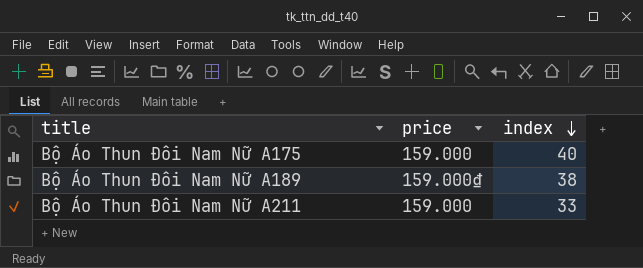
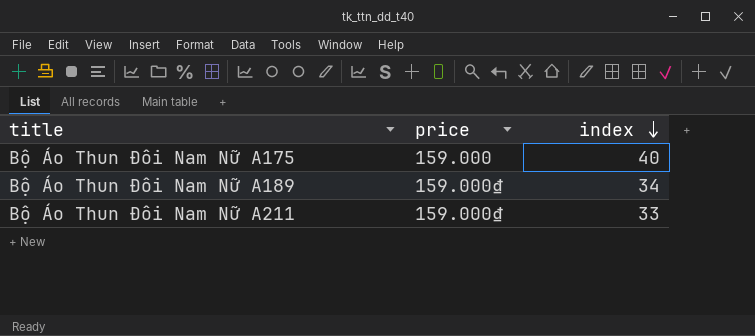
Bộ Áo Thun Đôi Nam Nữ A189 | index: 38 -> 34
Bộ Áo Thun Đôi Nam Nữ A211 | price: 159.000 -> 159.000₫

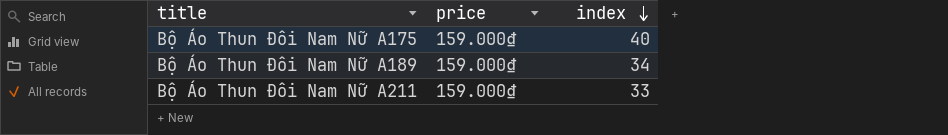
Bộ Áo Thun Đôi Nam Nữ A175 | price: 159.000 -> 159.000₫

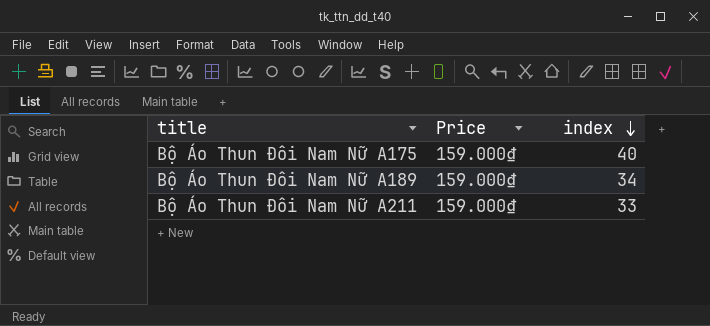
column name: price -> Price

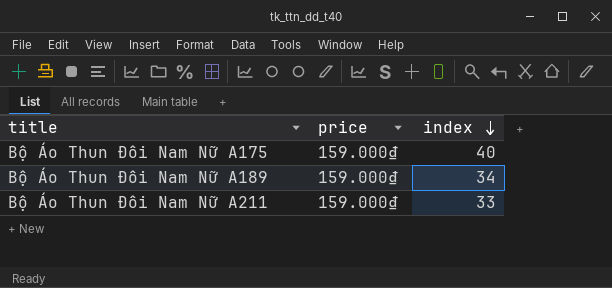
column name: Price -> price

